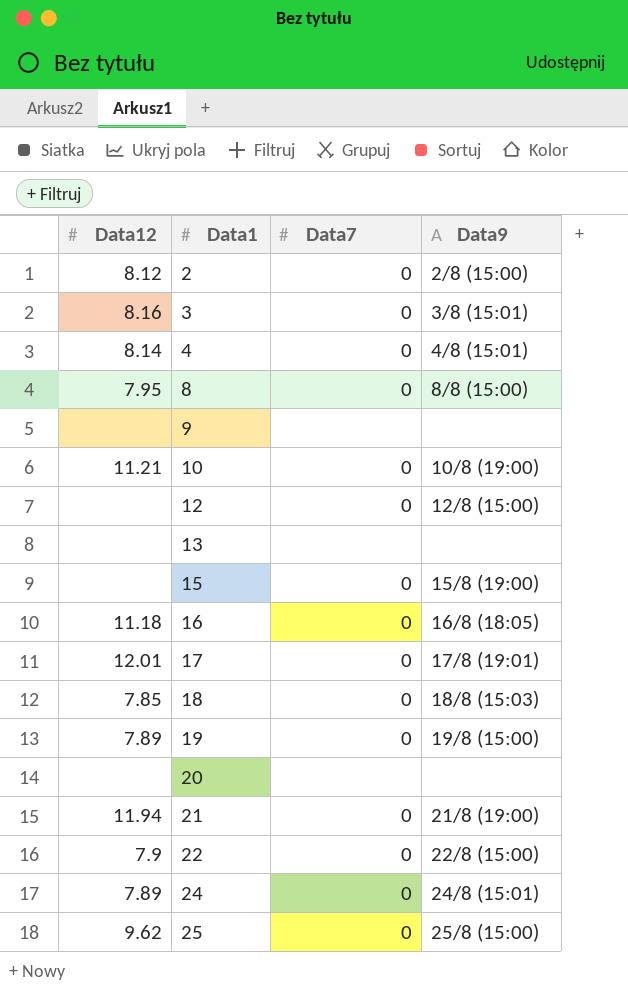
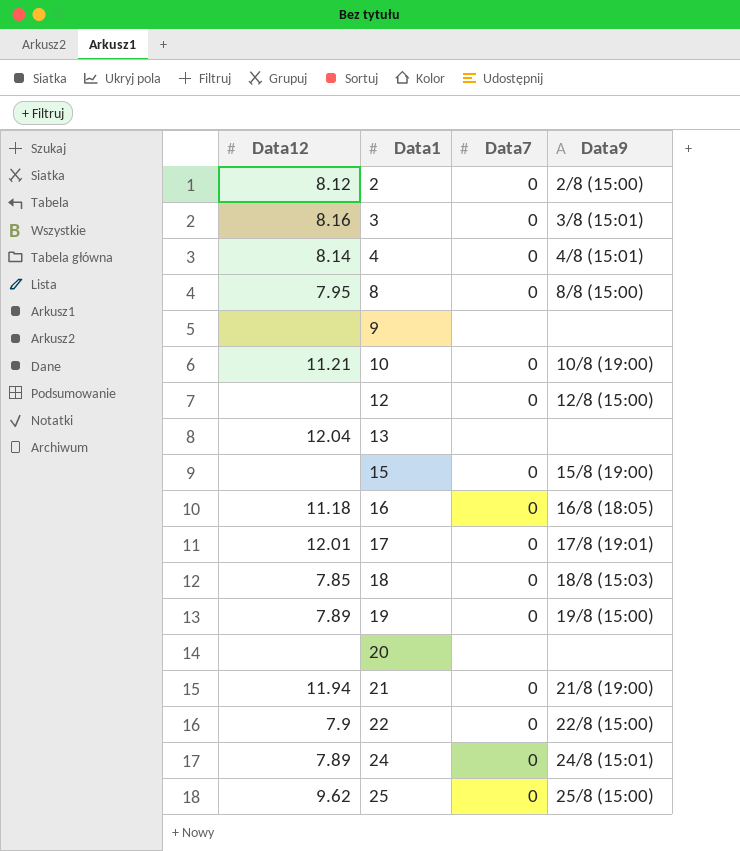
13 | Data12: none -> 12.04

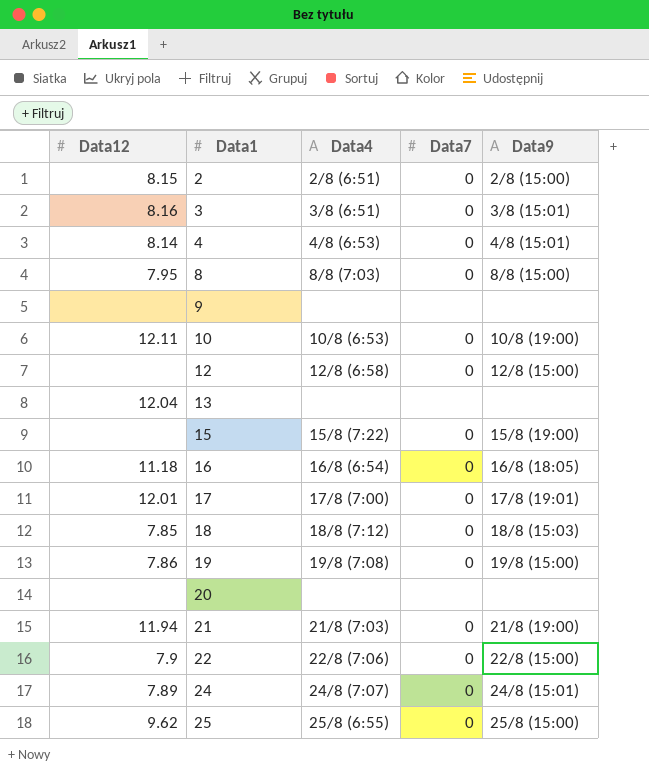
column Data4 | position: none -> 3
2 | Data12: 8.12 -> 8.15
10 | Data12: 11.21 -> 12.11
19 | Data12: 7.89 -> 7.86

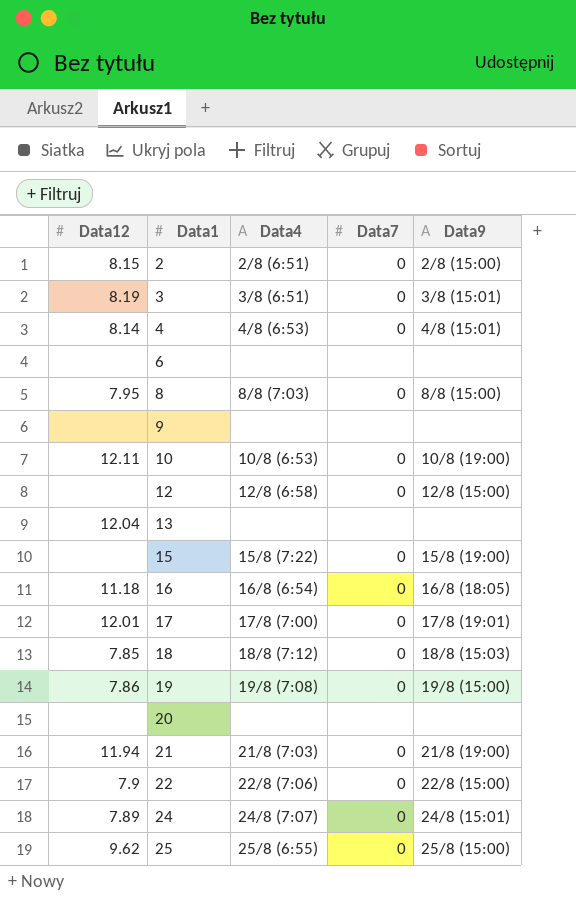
3 | Data12: 8.16 -> 8.19
row 6: none -> none | none | none | none

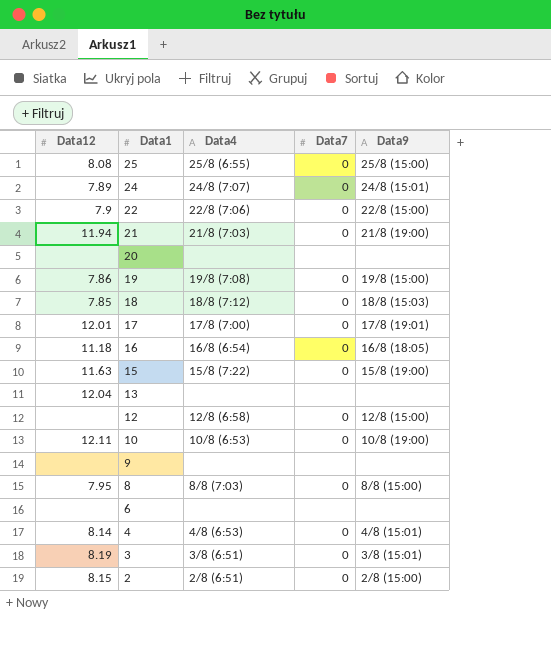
row order: Data1 ascending -> Data1 descending
25 | Data12: 9.62 -> 8.08
15 | Data12: none -> 11.63

